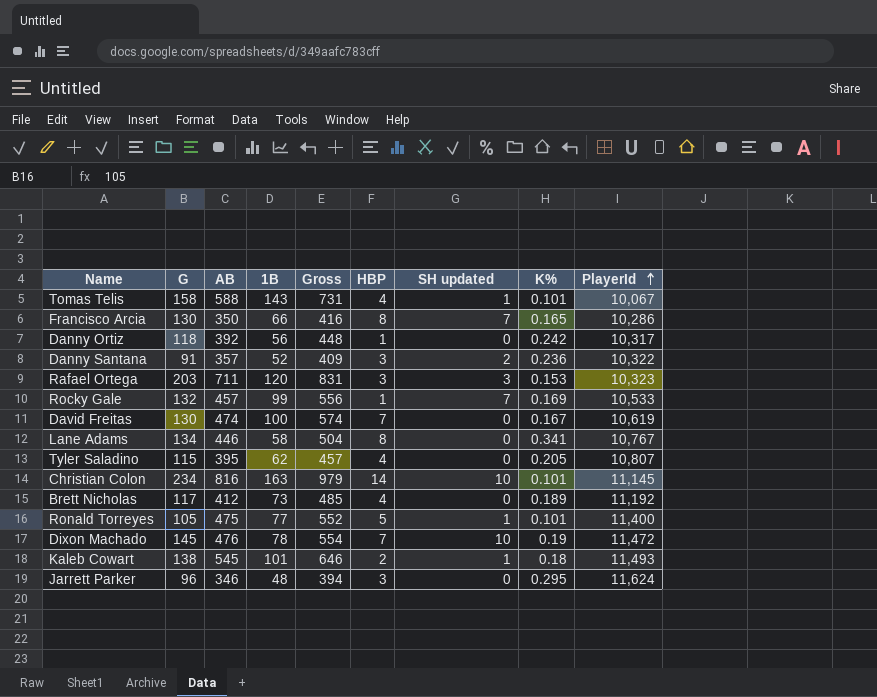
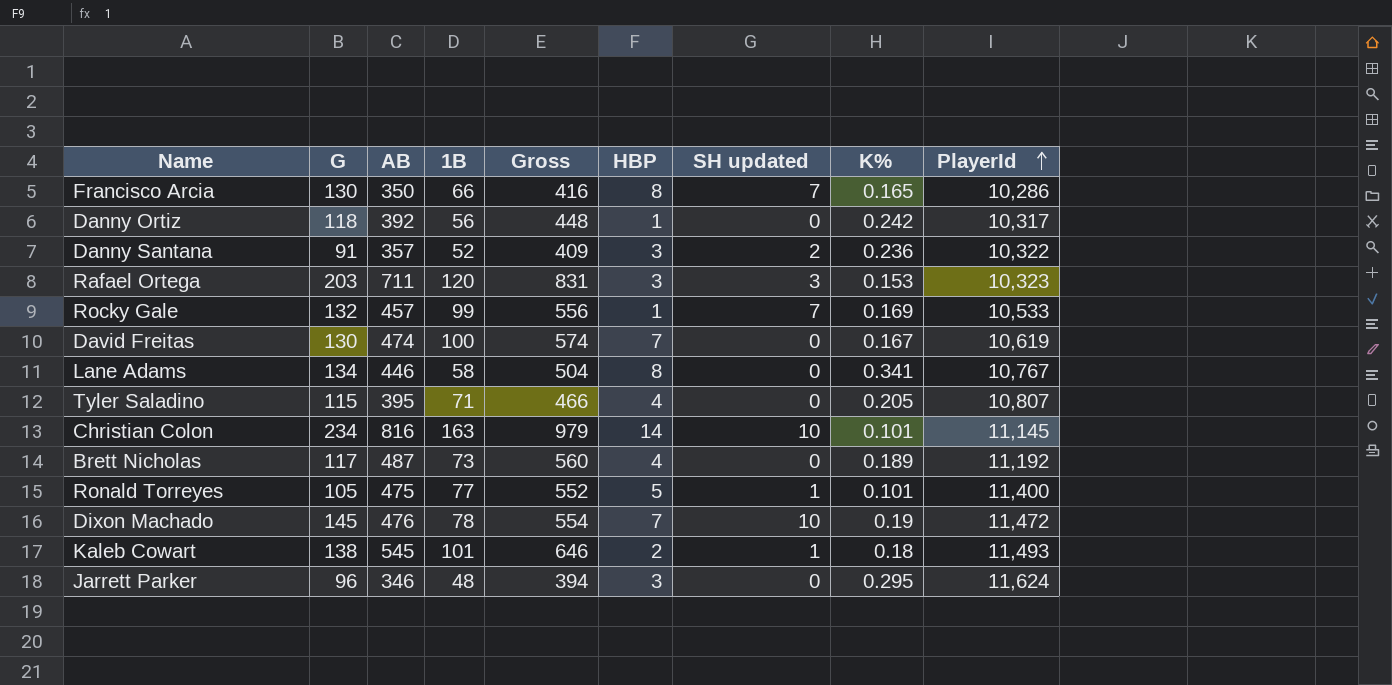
row Tomas Telis: 158 | 588 | 143 | 731 | 4 | 1 | 0.101 | 10,067 -> none
Tyler Saladino | 1B: 62 -> 71
Tyler Saladino | Gross: 457 -> 466
Brett Nicholas | AB: 412 -> 487
Brett Nicholas | Gross: 485 -> 560

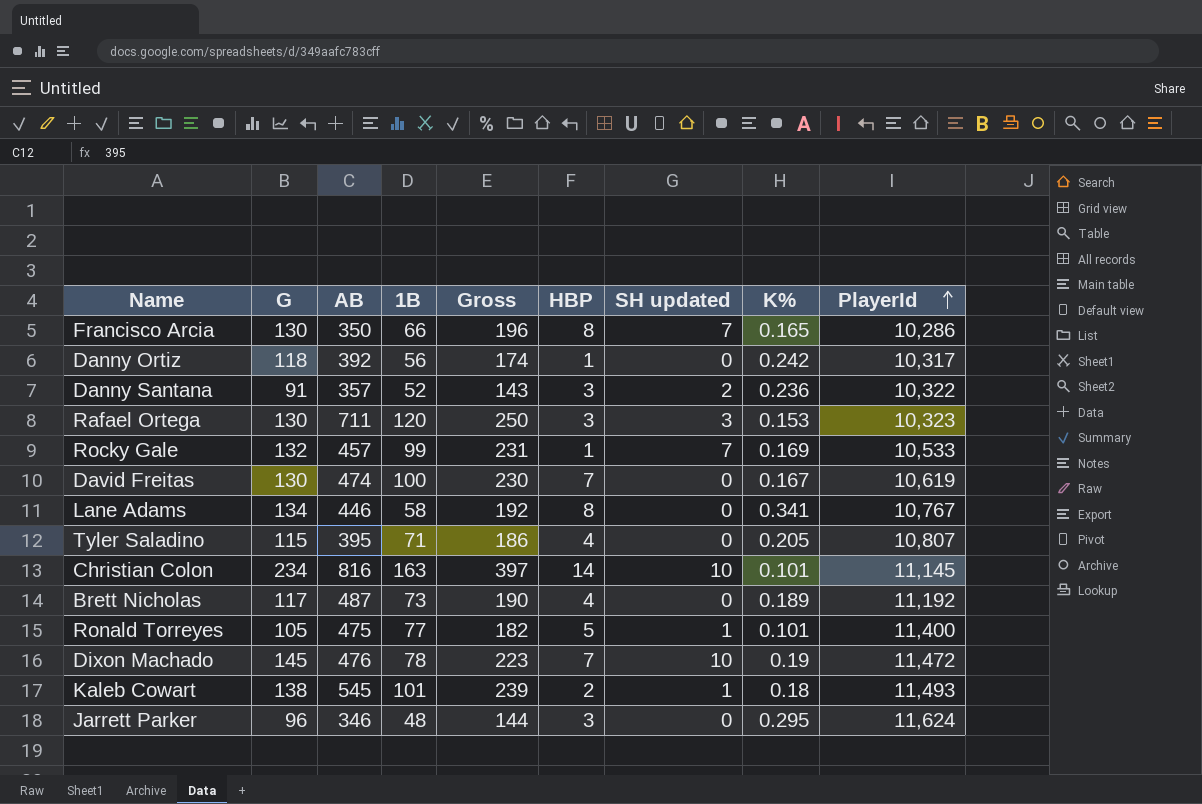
column Gross | formula: [AB] + [1B] -> [G] + [1B]
Rafael Ortega | G: 203 -> 130

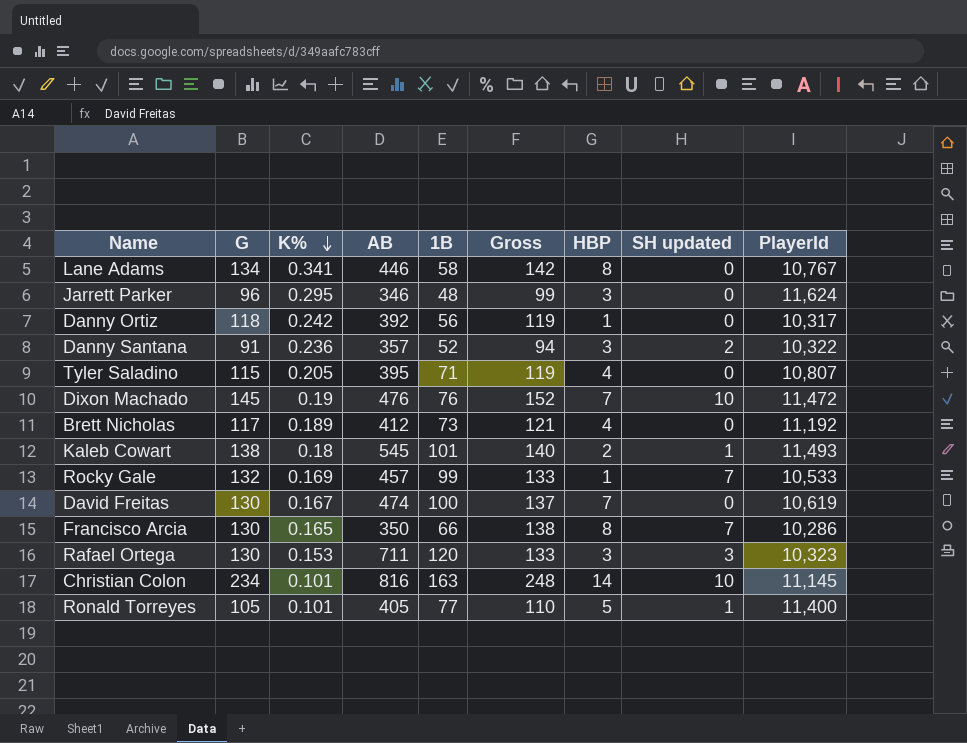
row order: PlayerId ascending -> K% descending
column K% | position: 8 -> 3
column Gross | formula: [G] + [1B] -> [G] + [HBP]
Dixon Machado | 1B: 78 -> 76
Brett Nicholas | AB: 487 -> 412
Ronald Torreyes | AB: 475 -> 405

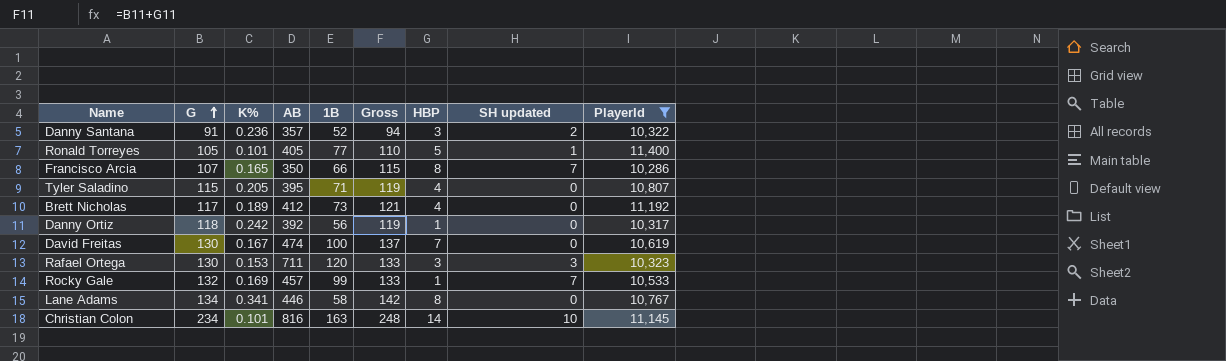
filter: none -> PlayerId <= 11,400
row order: K% descending -> G ascending
Francisco Arcia | G: 130 -> 107
Francisco Arcia | Gross: 138 -> 115

